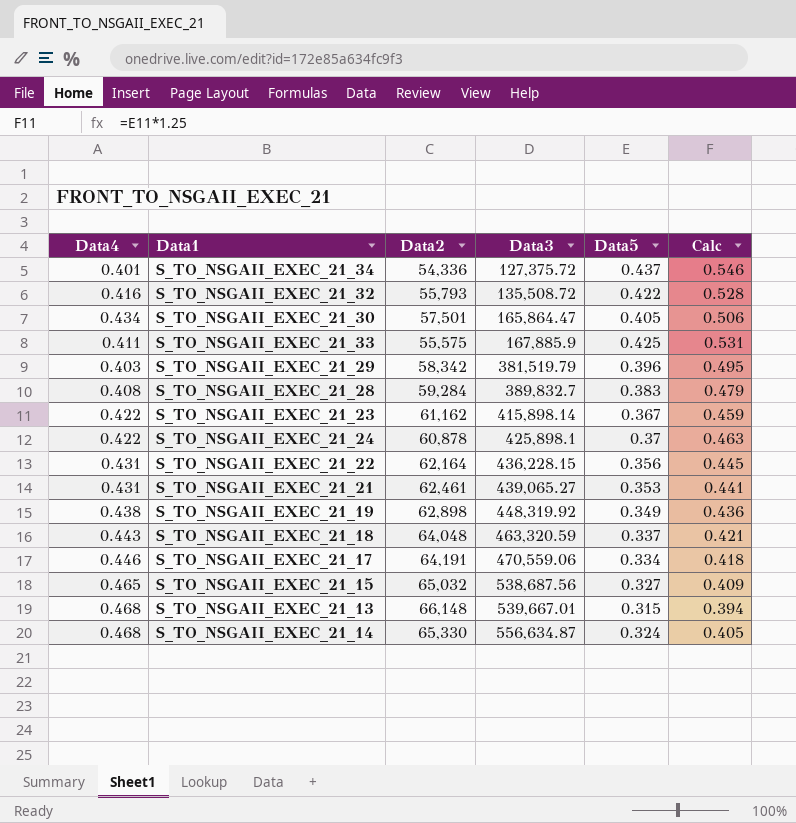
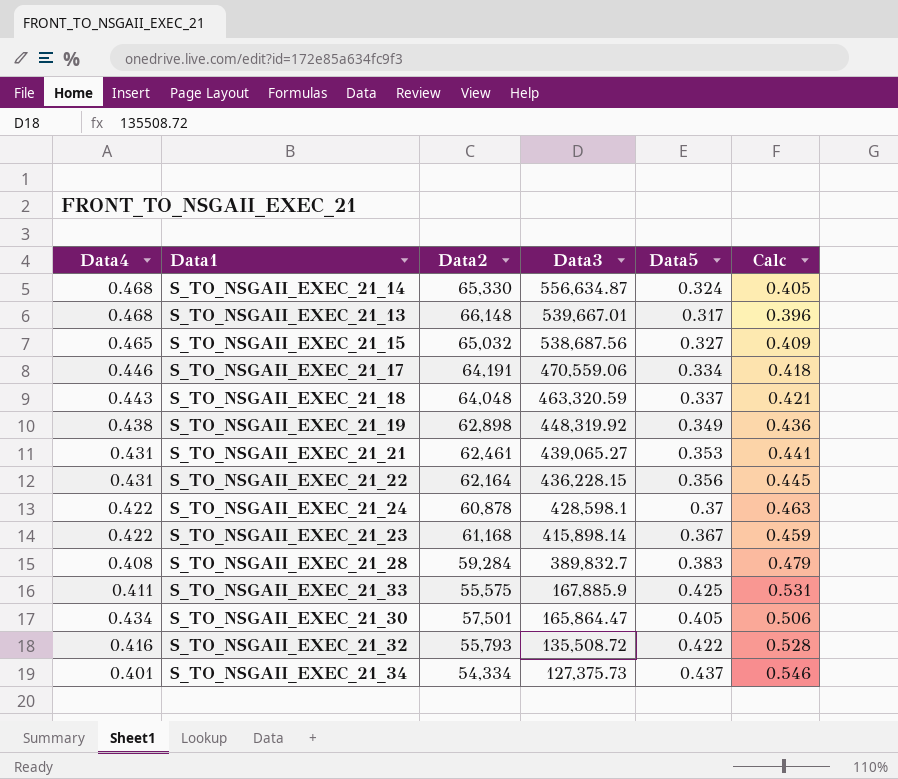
row order: Data3 ascending -> Data3 descending
row S_TO_NSGAII_EXEC_21_29: 0.403 | 58,342 | 381,519.79 | 0.396 | 0.495 -> none
S_TO_NSGAII_EXEC_21_13 | Data5: 0.315 -> 0.317
S_TO_NSGAII_EXEC_21_13 | Calc: 0.394 -> 0.396
S_TO_NSGAII_EXEC_21_24 | Data3: 425,898.1 -> 428,598.1
S_TO_NSGAII_EXEC_21_23 | Data2: 61,162 -> 61,168
S_TO_NSGAII_EXEC_21_34 | Data2: 54,336 -> 54,334
S_TO_NSGAII_EXEC_21_34 | Data3: 127,375.72 -> 127,375.73

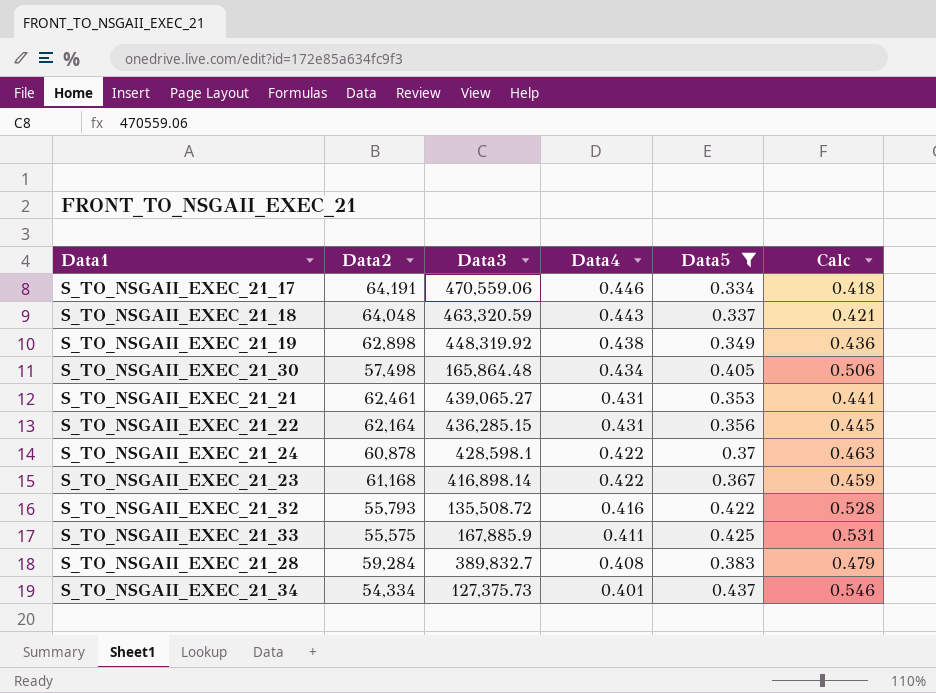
filter: none -> Data5 >= 0.334
row order: Data3 descending -> Data4 descending
column Data4 | position: 1 -> 4
S_TO_NSGAII_EXEC_21_30 | Data2: 57,501 -> 57,498
S_TO_NSGAII_EXEC_21_30 | Data3: 165,864.47 -> 165,864.48
S_TO_NSGAII_EXEC_21_22 | Data3: 436,228.15 -> 436,285.15
S_TO_NSGAII_EXEC_21_23 | Data3: 415,898.14 -> 416,898.14

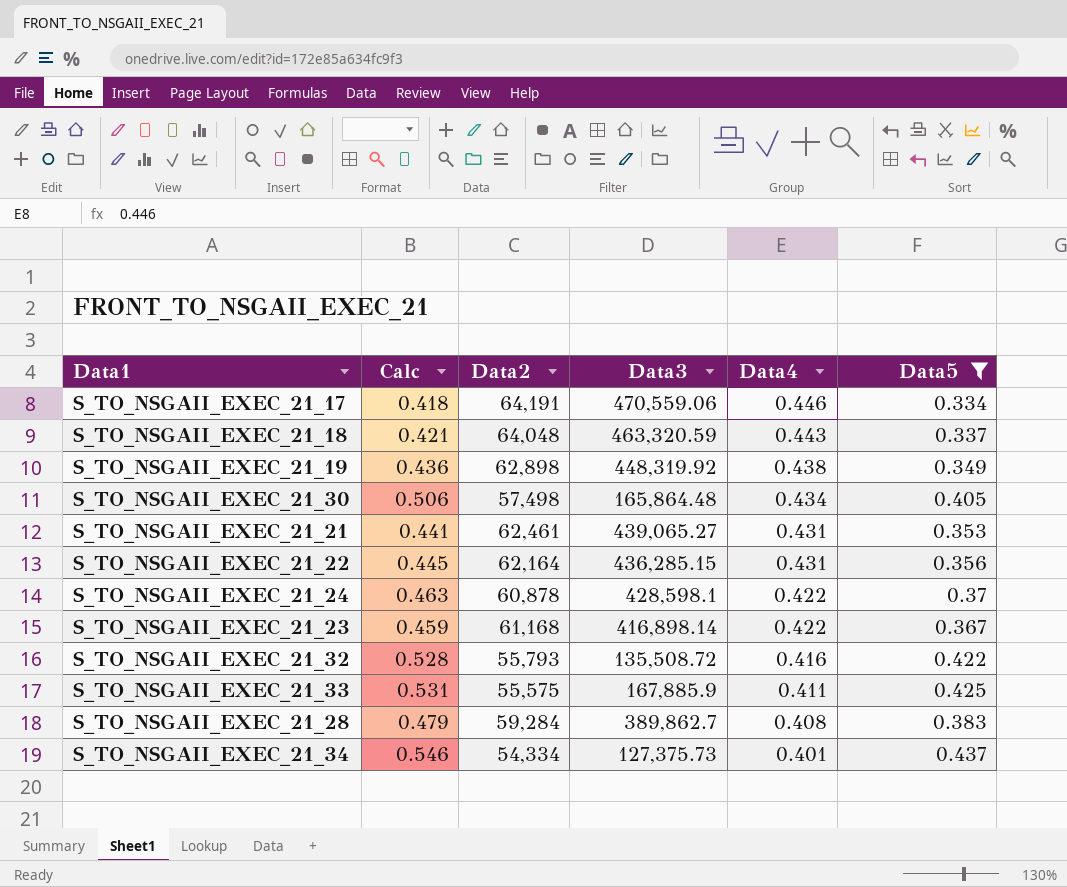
column Calc | position: 6 -> 2
S_TO_NSGAII_EXEC_21_28 | Data3: 389,832.7 -> 389,862.7

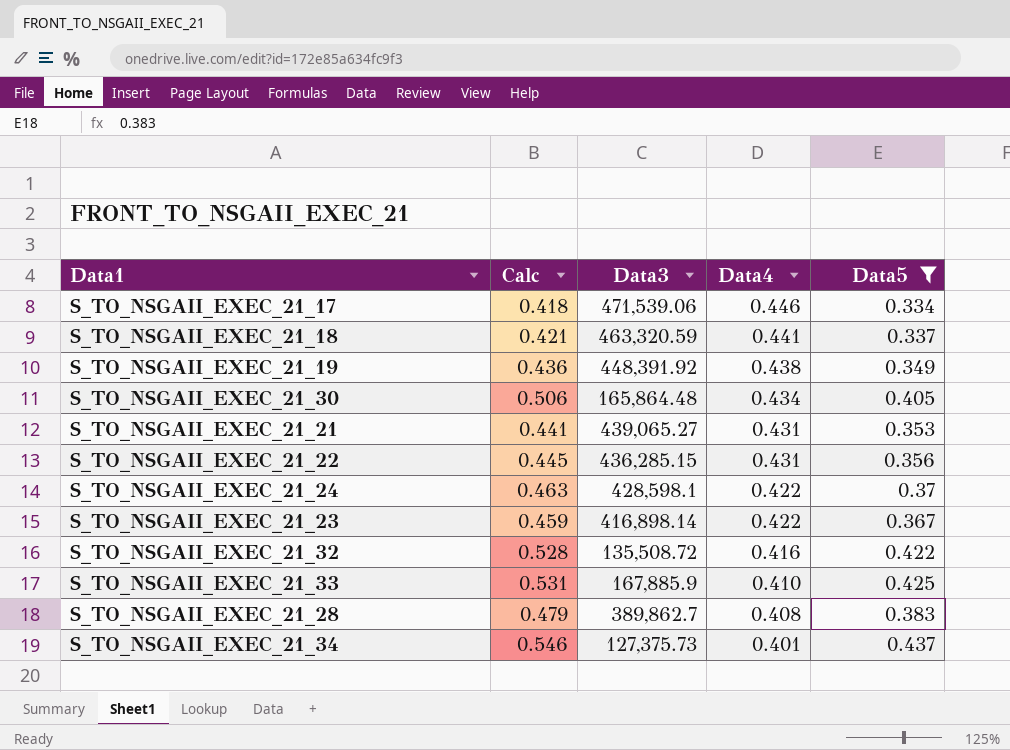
column Data2 | position: 3 -> none
S_TO_NSGAII_EXEC_21_17 | Data3: 470,559.06 -> 471,539.06
S_TO_NSGAII_EXEC_21_18 | Data4: 0.443 -> 0.441
S_TO_NSGAII_EXEC_21_19 | Data3: 448,319.92 -> 448,391.92
S_TO_NSGAII_EXEC_21_33 | Data4: 0.411 -> 0.410

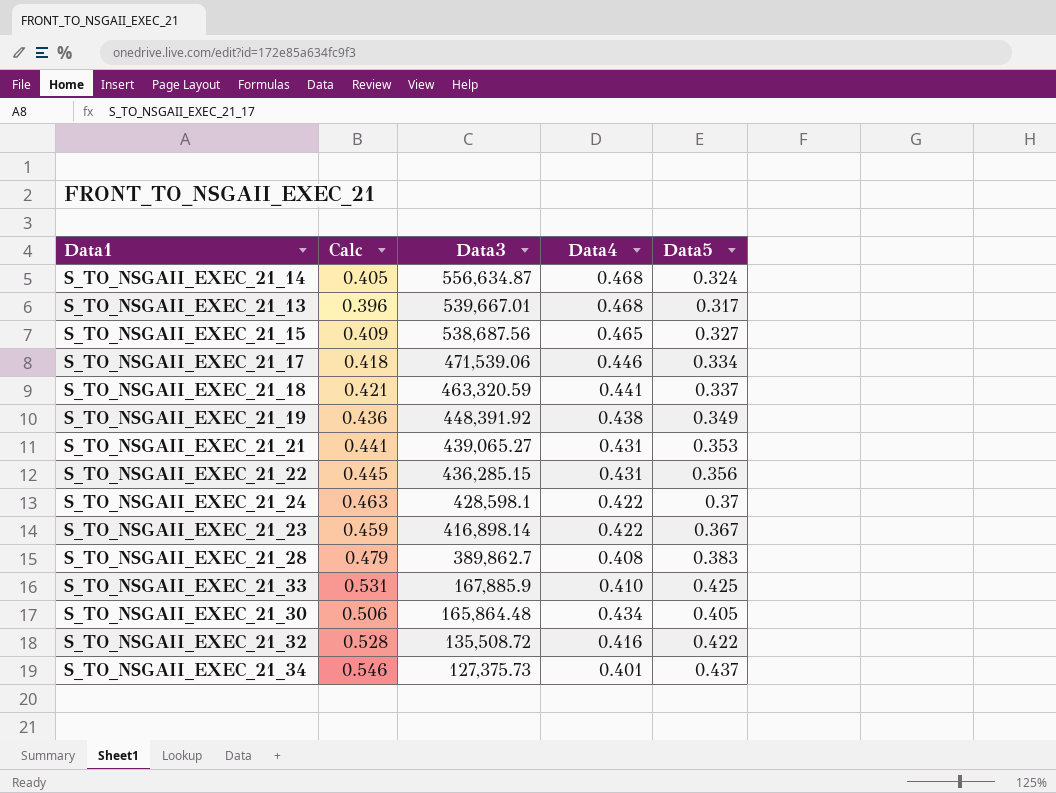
filter: Data5 >= 0.334 -> none
row order: Data4 descending -> Data3 descending

